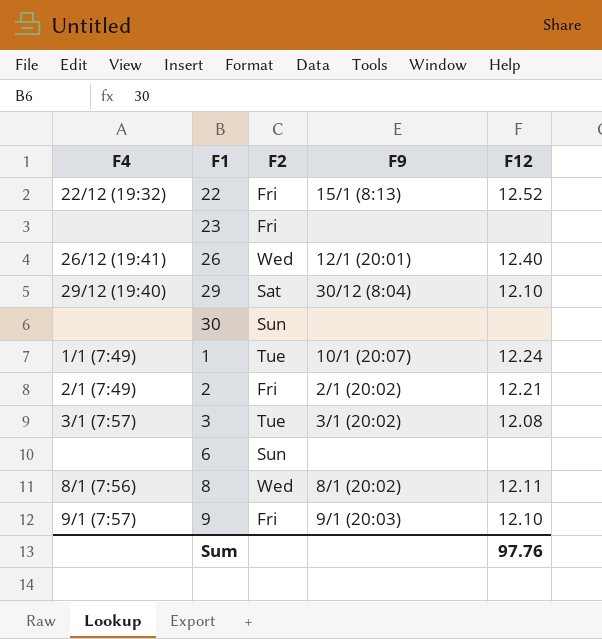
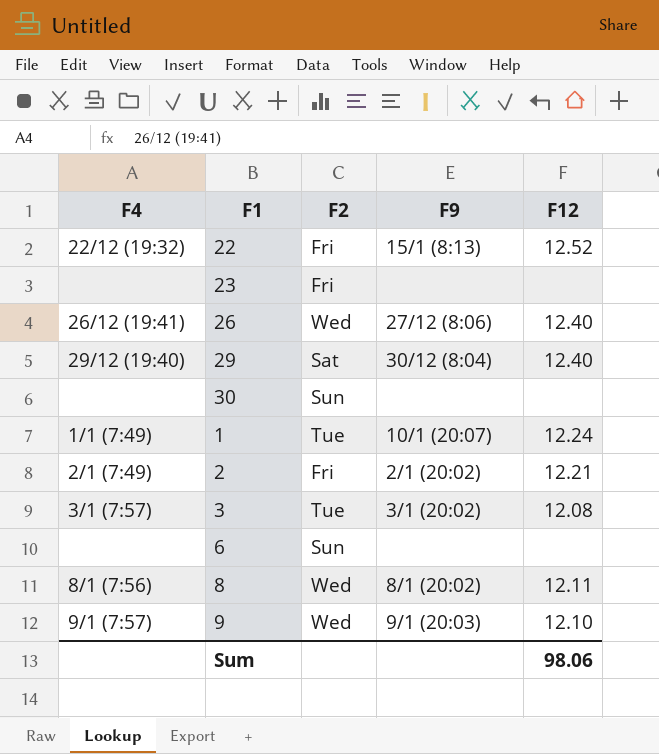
26 | F9: 12/1 (20:01) -> 27/12 (8:06)
29 | F12: 12.10 -> 12.40
9 | F2: Fri -> Wed
Sum | F12: 97.76 -> 98.06

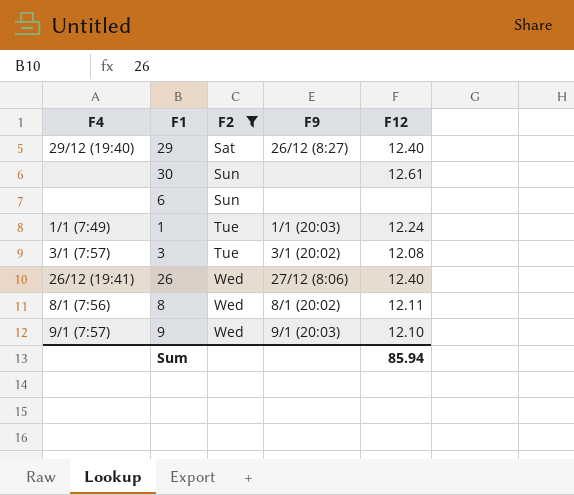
filter: none -> F2 != Fri
row order: none -> F2 ascending
29 | F9: 30/12 (8:04) -> 26/12 (8:27)
30 | F12: none -> 12.61
1 | F9: 10/1 (20:07) -> 1/1 (20:03)
Sum | F12: 98.06 -> 85.94

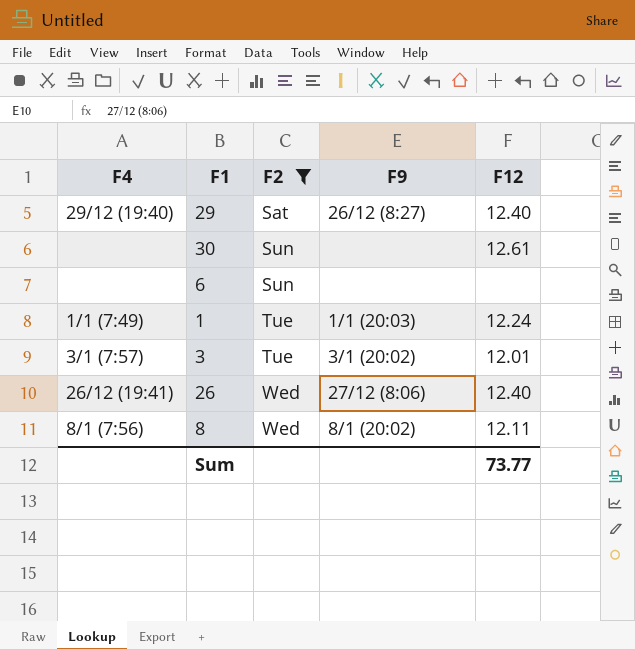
row 9: 9/1 (7:57) | Wed | 9/1 (20:03) | 12.10 -> none
3 | F12: 12.08 -> 12.01
Sum | F12: 85.94 -> 73.77

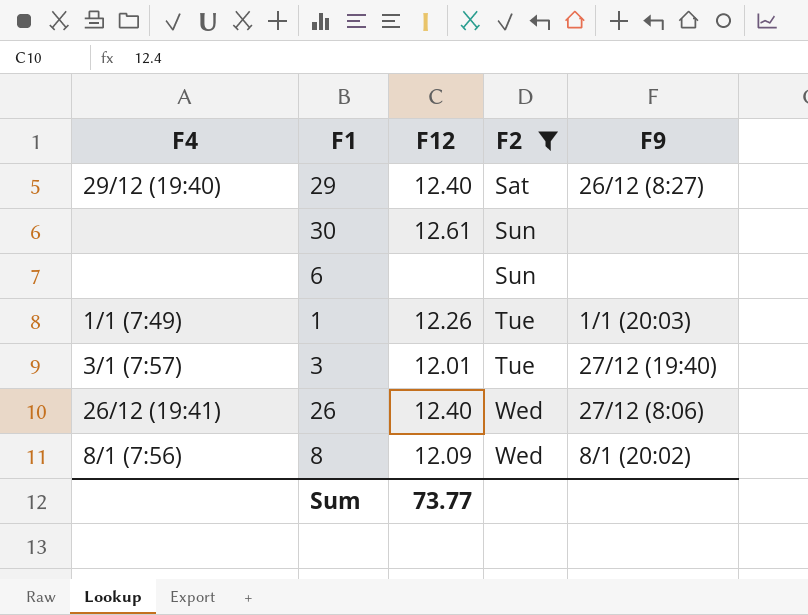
column F12 | position: 5 -> 3
1 | F12: 12.24 -> 12.26
3 | F9: 3/1 (20:02) -> 27/12 (19:40)
8 | F12: 12.11 -> 12.09

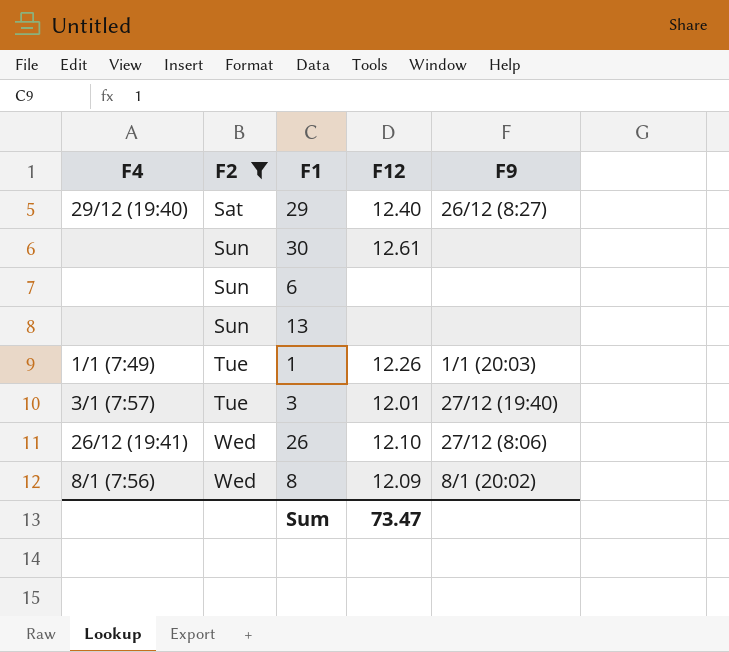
column F2 | position: 4 -> 2
row 13: none -> none | Sun | none | none
26 | F12: 12.40 -> 12.10
Sum | F12: 73.77 -> 73.47

